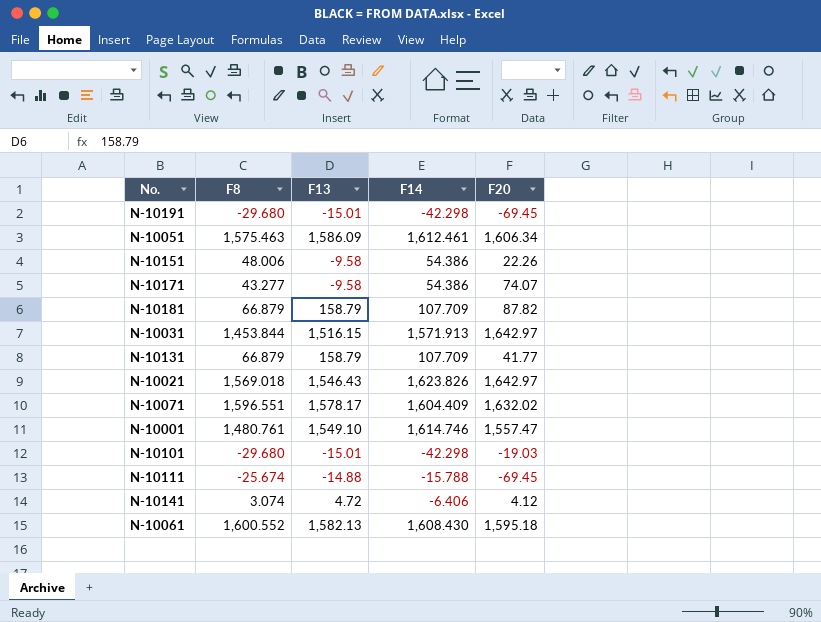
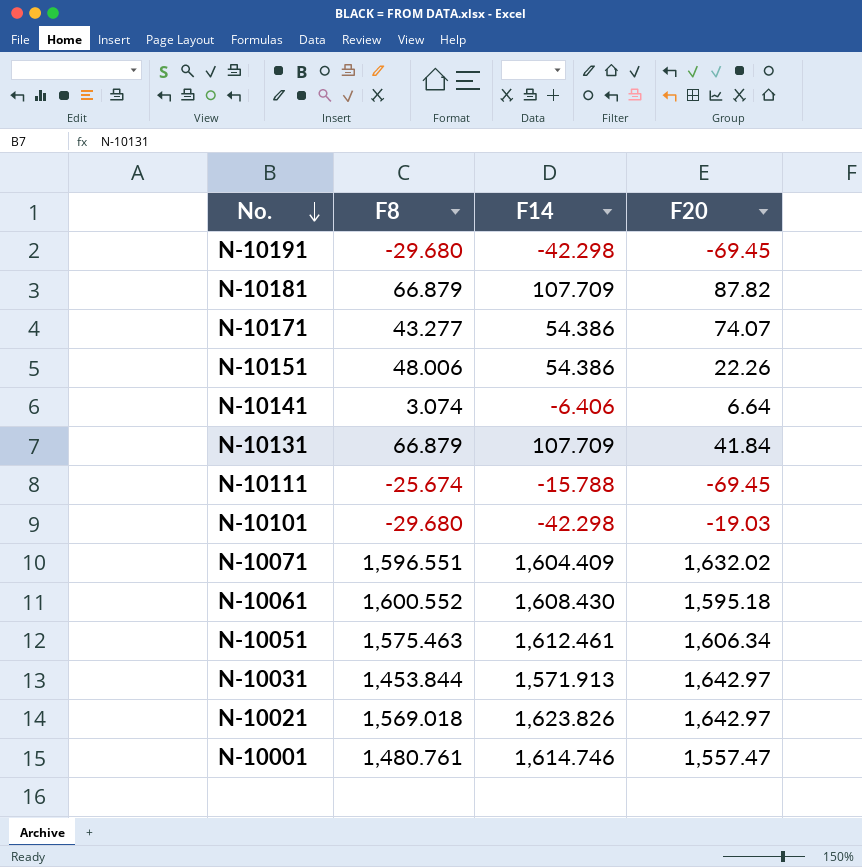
row order: none -> No. descending
column F13 | position: 3 -> none
N-10141 | F20: 4.12 -> 6.64
N-10131 | F20: 41.77 -> 41.84

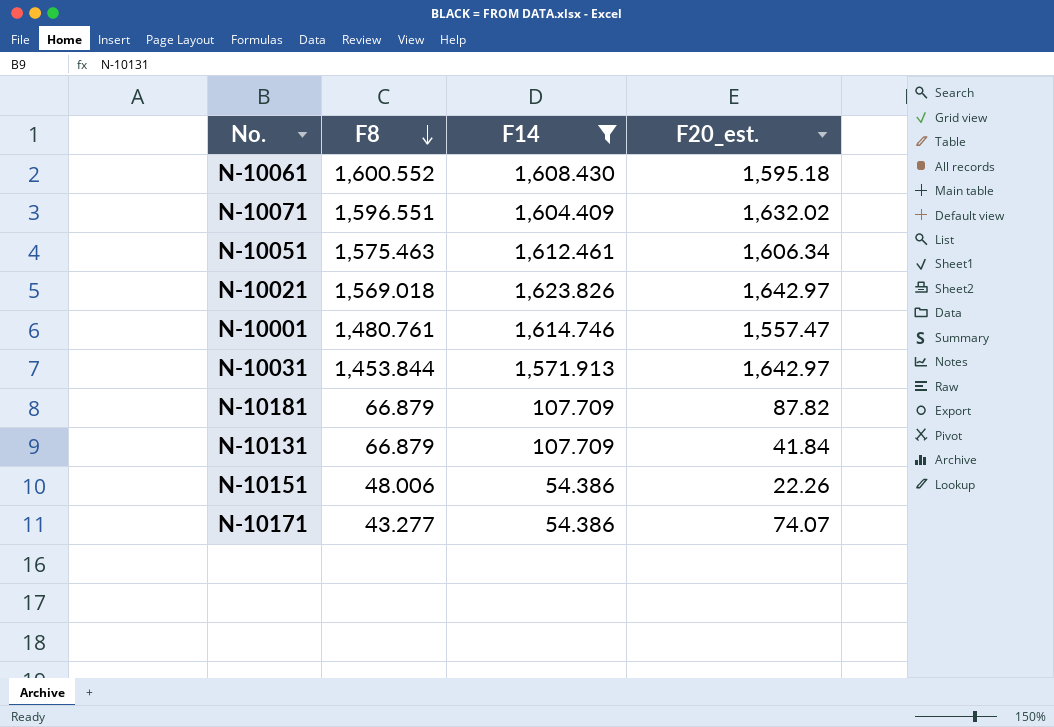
filter: none -> F14 >= 54.386
row order: No. descending -> F8 descending
column name: F20 -> F20_est.

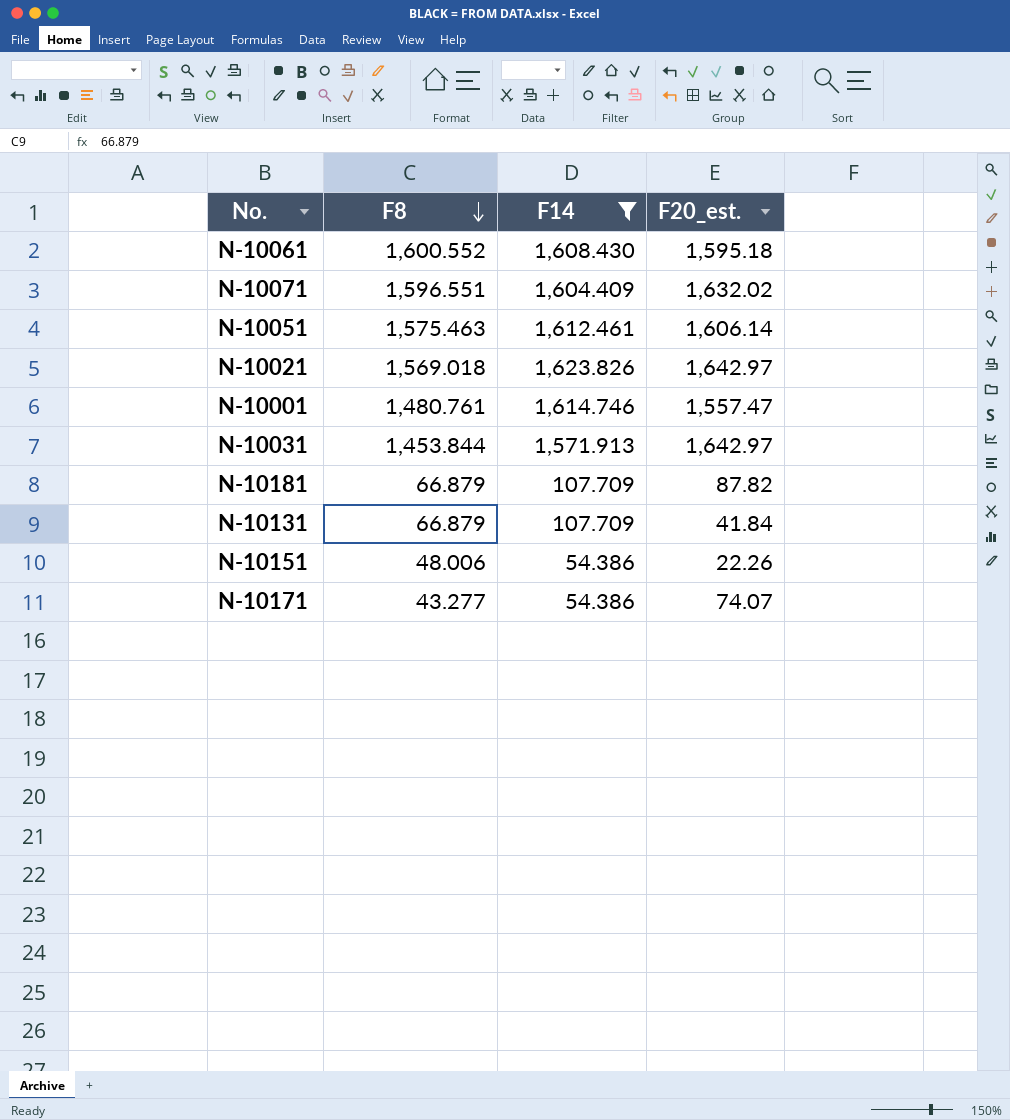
N-10051 | F20_est.: 1,606.34 -> 1,606.14

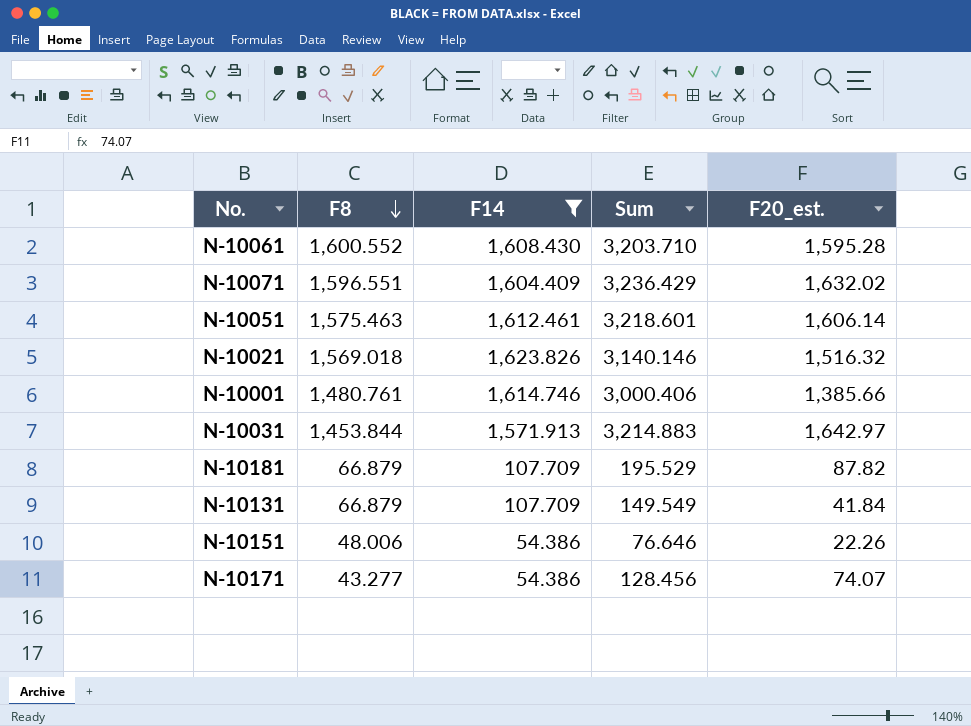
column Sum | formula: none -> [F14] + [F20_est.]
N-10061 | F20_est.: 1,595.18 -> 1,595.28
N-10021 | F20_est.: 1,642.97 -> 1,516.32
N-10001 | F20_est.: 1,557.47 -> 1,385.66

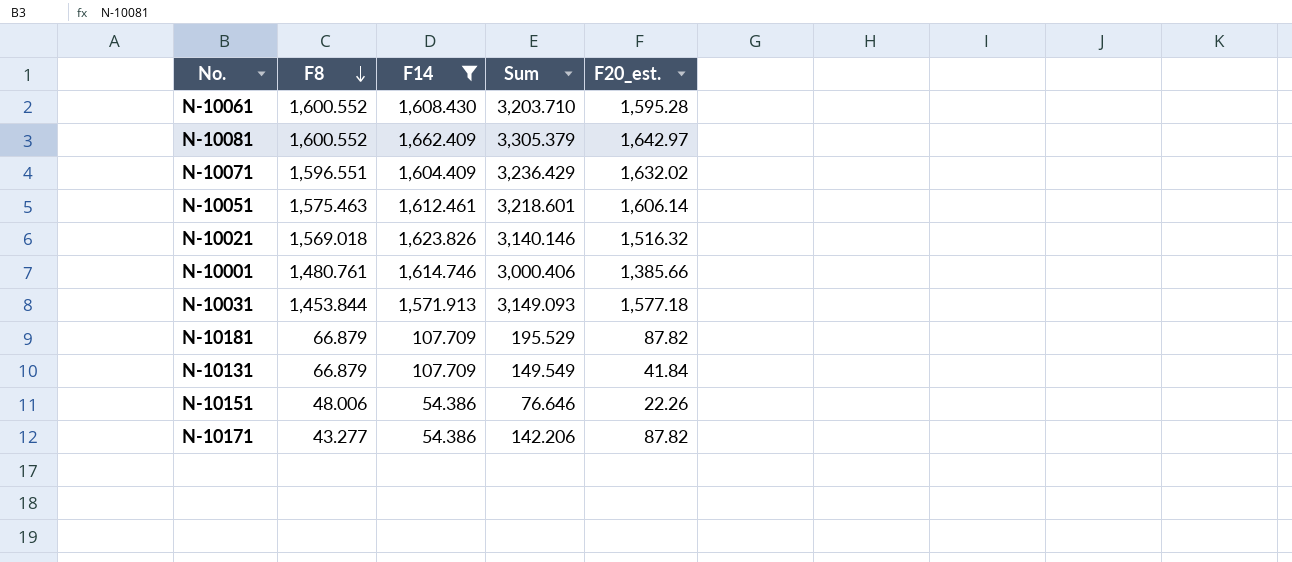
row N-10081: none -> 1,600.552 | 1,662.409 | 3,305.379 | 1,642.97
N-10031 | Sum: 3,214.883 -> 3,149.093
N-10031 | F20_est.: 1,642.97 -> 1,577.18
N-10171 | Sum: 128.456 -> 142.206
N-10171 | F20_est.: 74.07 -> 87.82

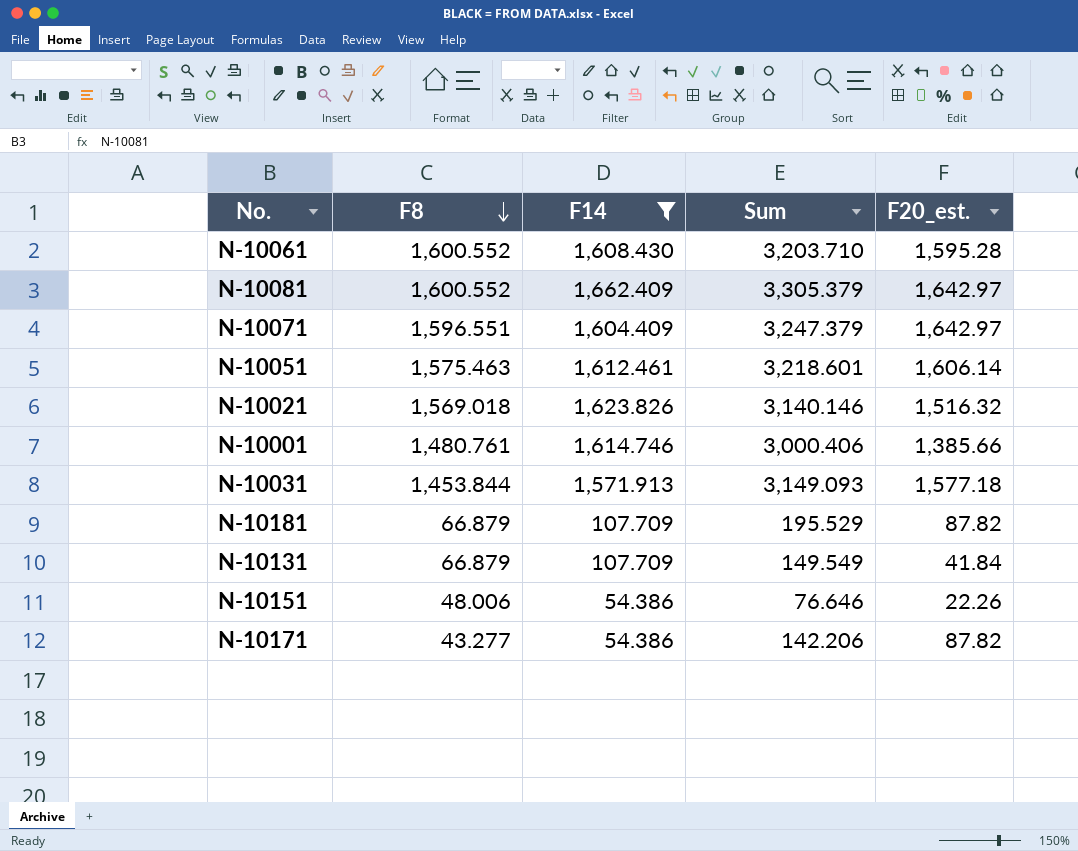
N-10071 | Sum: 3,236.429 -> 3,247.379
N-10071 | F20_est.: 1,632.02 -> 1,642.97

